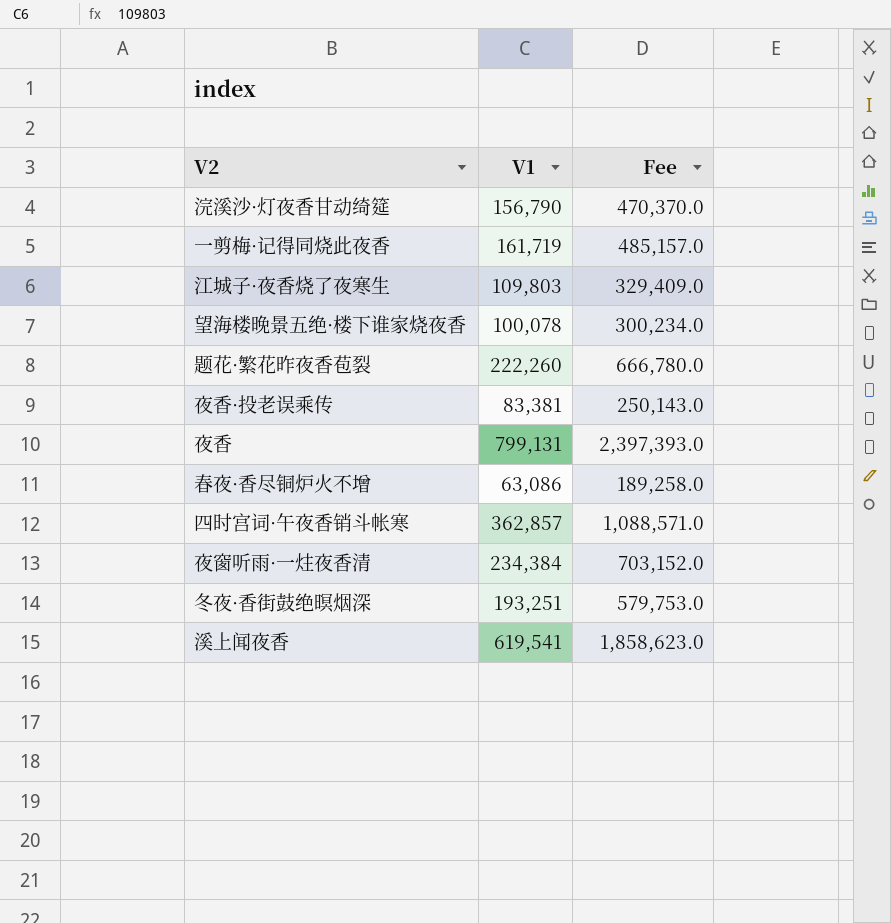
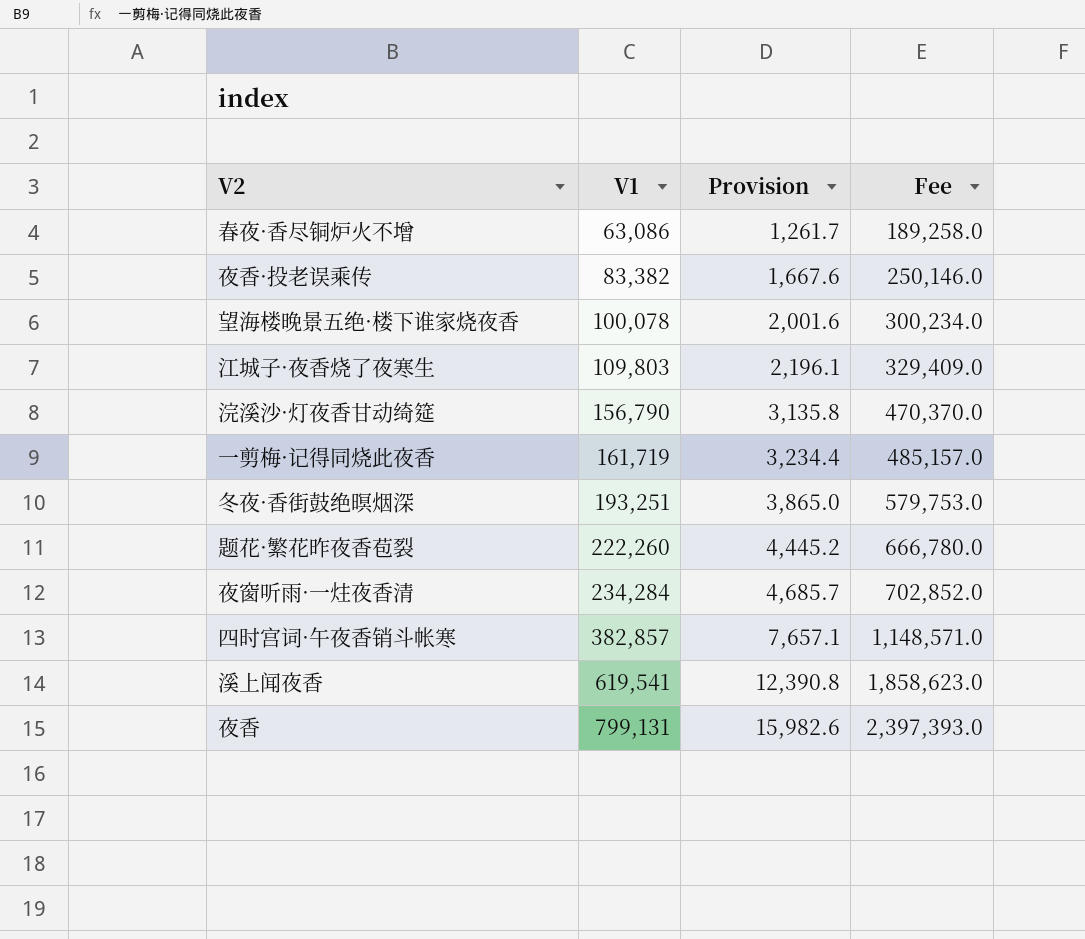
row order: none -> V1 ascending
column Provision | formula: none -> [V1] * 0.02
夜香·投老误乘传 | V1: 83,381 -> 83,382
夜香·投老误乘传 | Fee: 250,143.0 -> 250,146.0
夜窗听雨·一炷夜香清 | V1: 234,384 -> 234,284
夜窗听雨·一炷夜香清 | Fee: 703,152.0 -> 702,852.0
四时宫词·午夜香销斗帐寒 | V1: 362,857 -> 382,857
四时宫词·午夜香销斗帐寒 | Fee: 1,088,571.0 -> 1,148,571.0

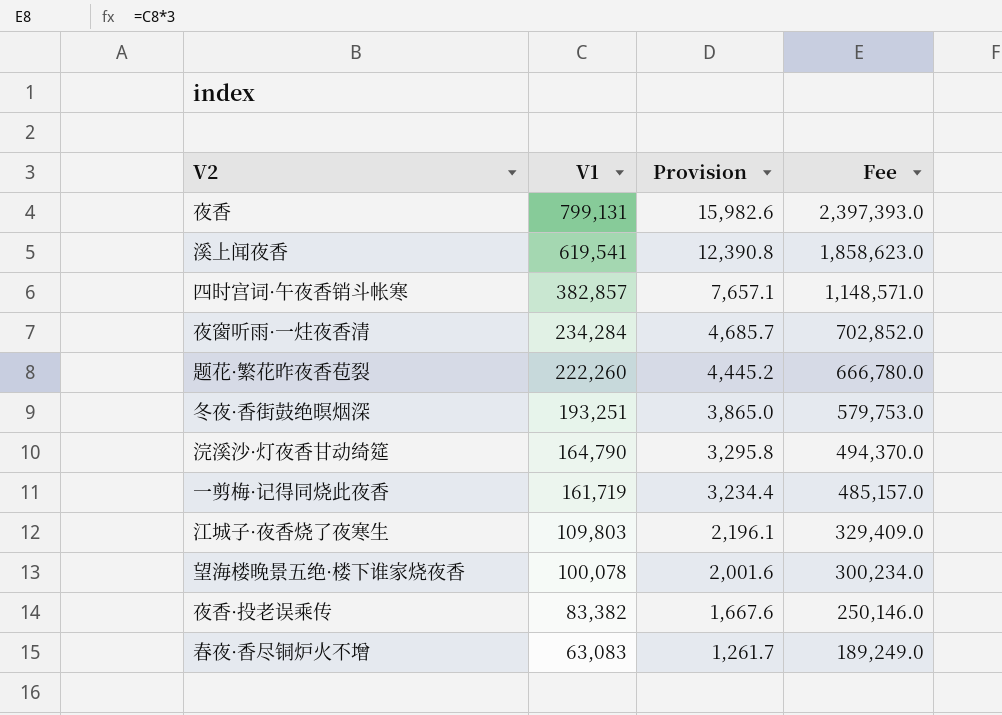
row order: V1 ascending -> V1 descending
浣溪沙·灯夜香甘动绮筵 | V1: 156,790 -> 164,790
浣溪沙·灯夜香甘动绮筵 | Provision: 3,135.8 -> 3,295.8
浣溪沙·灯夜香甘动绮筵 | Fee: 470,370.0 -> 494,370.0
春夜·香尽铜炉火不增 | V1: 63,086 -> 63,083
春夜·香尽铜炉火不增 | Fee: 189,258.0 -> 189,249.0

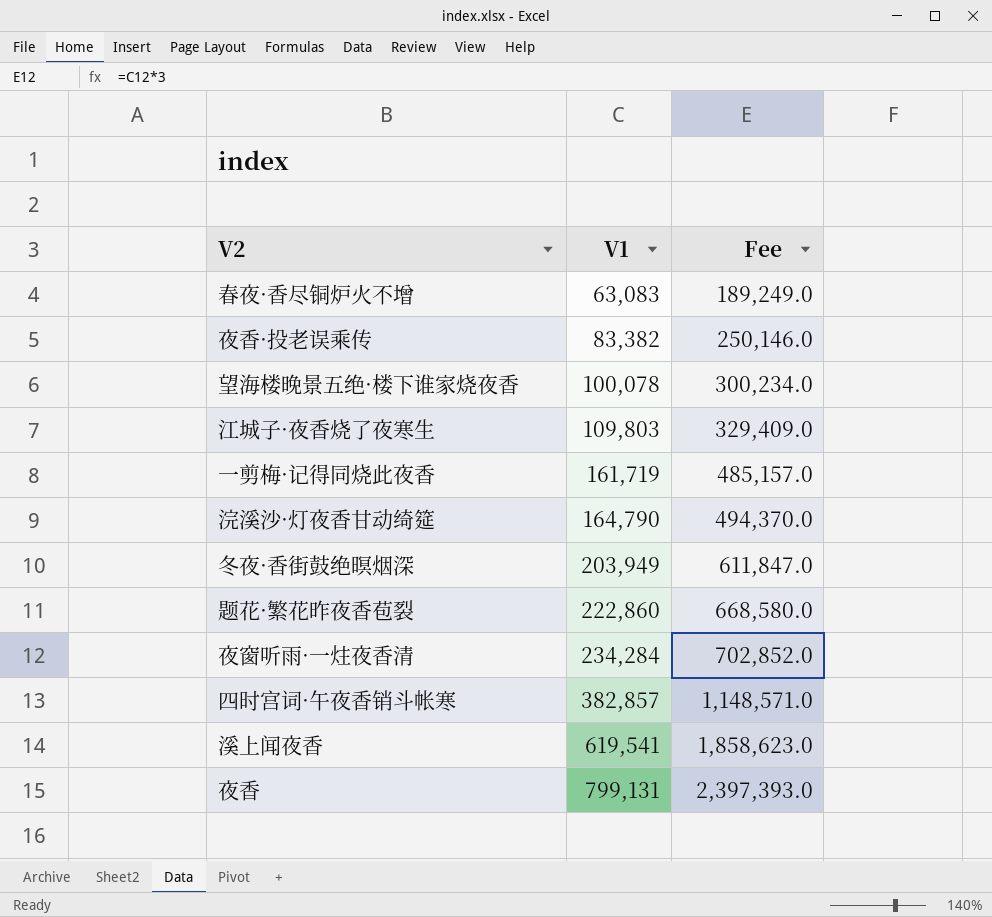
row order: V1 descending -> V1 ascending
column Provision | formula: [V1] * 0.02 -> none
冬夜·香街鼓绝暝烟深 | V1: 193,251 -> 203,949
冬夜·香街鼓绝暝烟深 | Fee: 579,753.0 -> 611,847.0
题花·繁花昨夜香苞裂 | V1: 222,260 -> 222,860
题花·繁花昨夜香苞裂 | Fee: 666,780.0 -> 668,580.0

